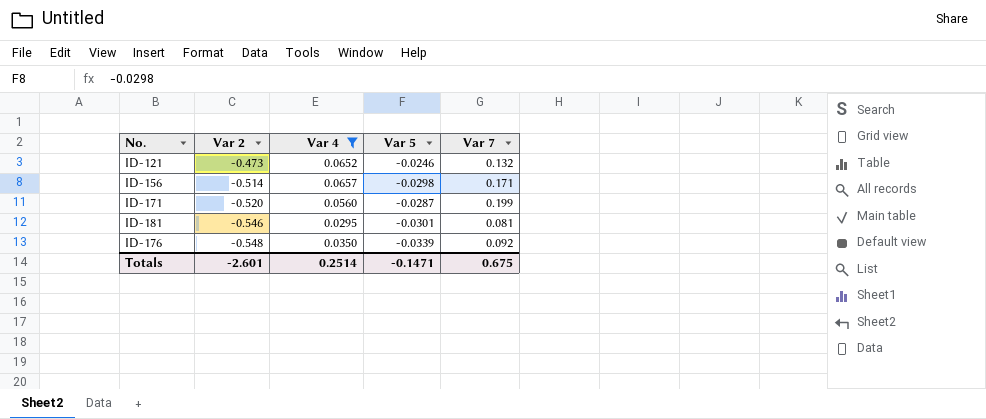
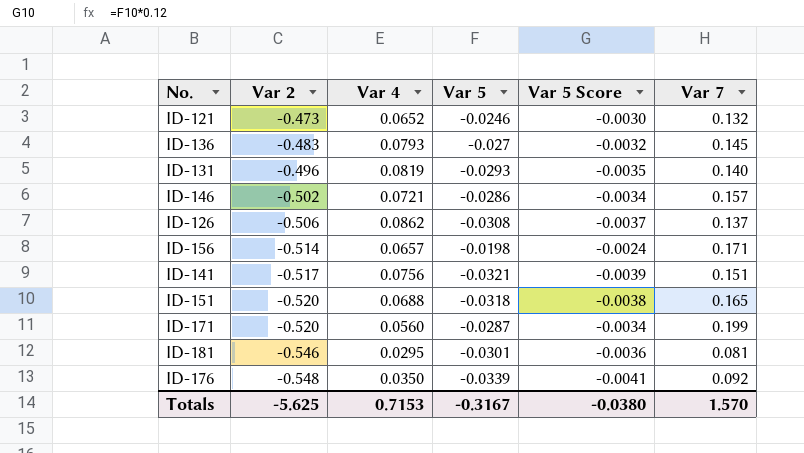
filter: Var 4 <= 0.0657 -> none
column Var 5 Score | formula: none -> [Var 5] * 0.12
ID-156 | Var 5: -0.0298 -> -0.0198
Totals | Var 2: -2.601 -> -5.625
Totals | Var 4: 0.2514 -> 0.7153
Totals | Var 5: -0.1471 -> -0.3167
Totals | Var 7: 0.675 -> 1.570

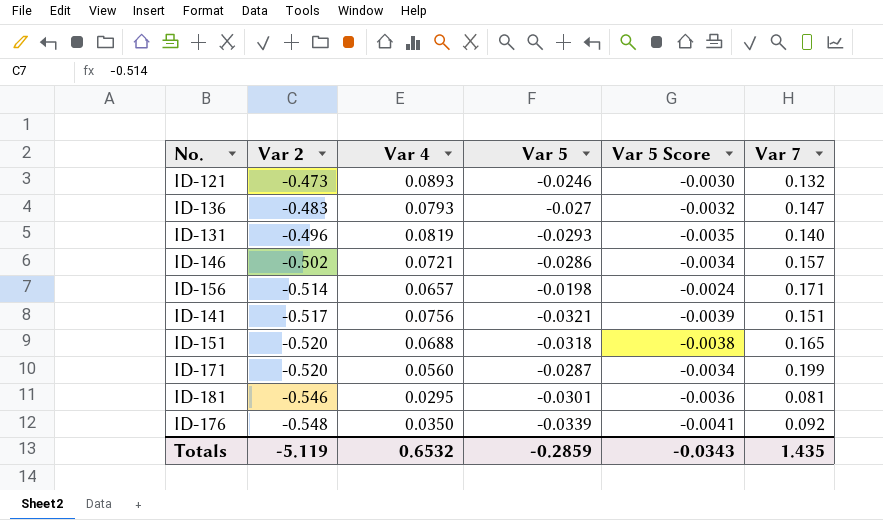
row ID-126: -0.506 | 0.0862 | -0.0308 | -0.0037 | 0.137 -> none
ID-121 | Var 4: 0.0652 -> 0.0893
ID-136 | Var 7: 0.145 -> 0.147
Totals | Var 2: -5.625 -> -5.119
Totals | Var 4: 0.7153 -> 0.6532
Totals | Var 5: -0.3167 -> -0.2859
Totals | Var 5 Score: -0.0380 -> -0.0343
Totals | Var 7: 1.570 -> 1.435

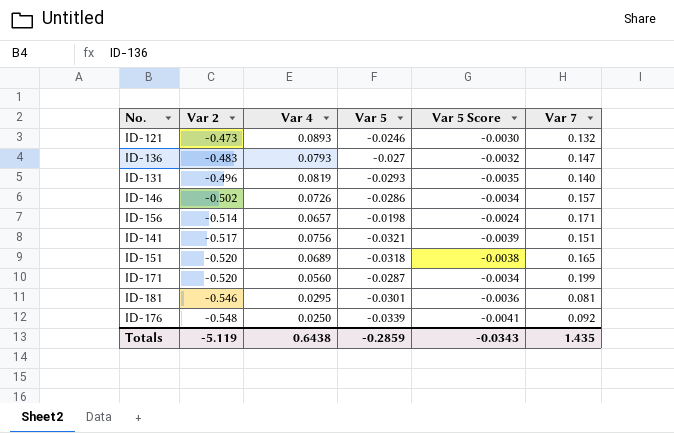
ID-146 | Var 4: 0.0721 -> 0.0726
ID-151 | Var 4: 0.0688 -> 0.0689
ID-176 | Var 4: 0.0350 -> 0.0250
Totals | Var 4: 0.6532 -> 0.6438

